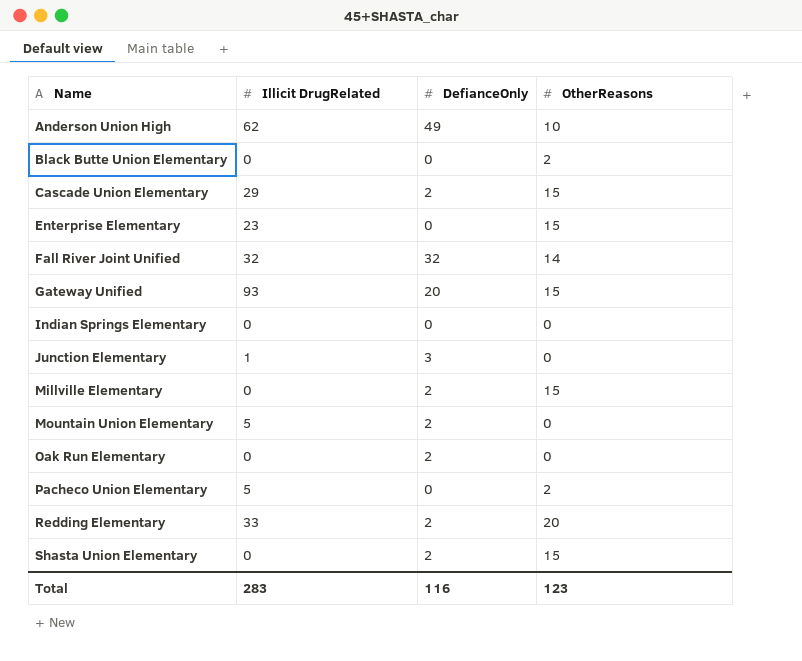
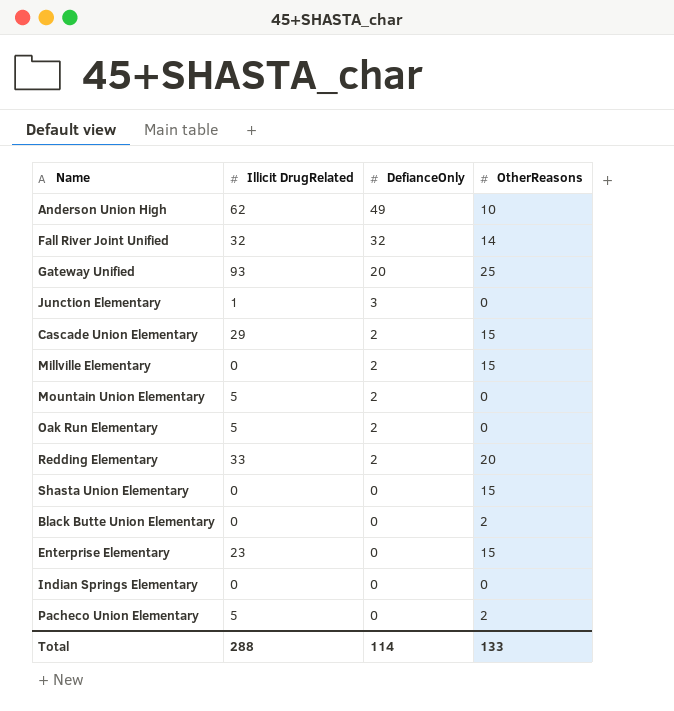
row order: Name ascending -> DefianceOnly descending
Gateway Unified | OtherReasons: 15 -> 25
Oak Run Elementary | Illicit DrugRelated: 0 -> 5
Shasta Union Elementary | DefianceOnly: 2 -> 0
Total | Illicit DrugRelated: 283 -> 288
Total | DefianceOnly: 116 -> 114
Total | OtherReasons: 123 -> 133

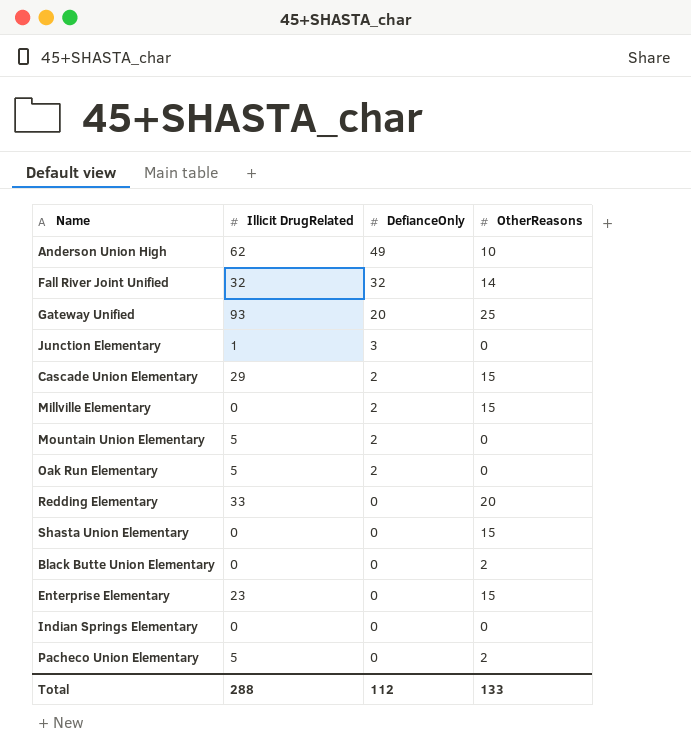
Redding Elementary | DefianceOnly: 2 -> 0
Total | DefianceOnly: 114 -> 112

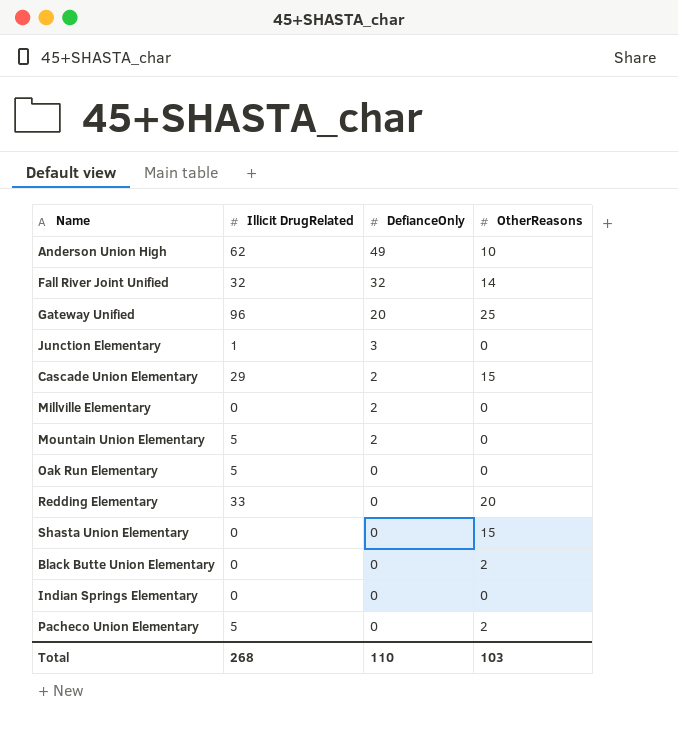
row Enterprise Elementary: 23 | 0 | 15 -> none
Gateway Unified | Illicit DrugRelated: 93 -> 96
Millville Elementary | OtherReasons: 15 -> 0
Oak Run Elementary | DefianceOnly: 2 -> 0
Total | Illicit DrugRelated: 288 -> 268
Total | DefianceOnly: 112 -> 110
Total | OtherReasons: 133 -> 103

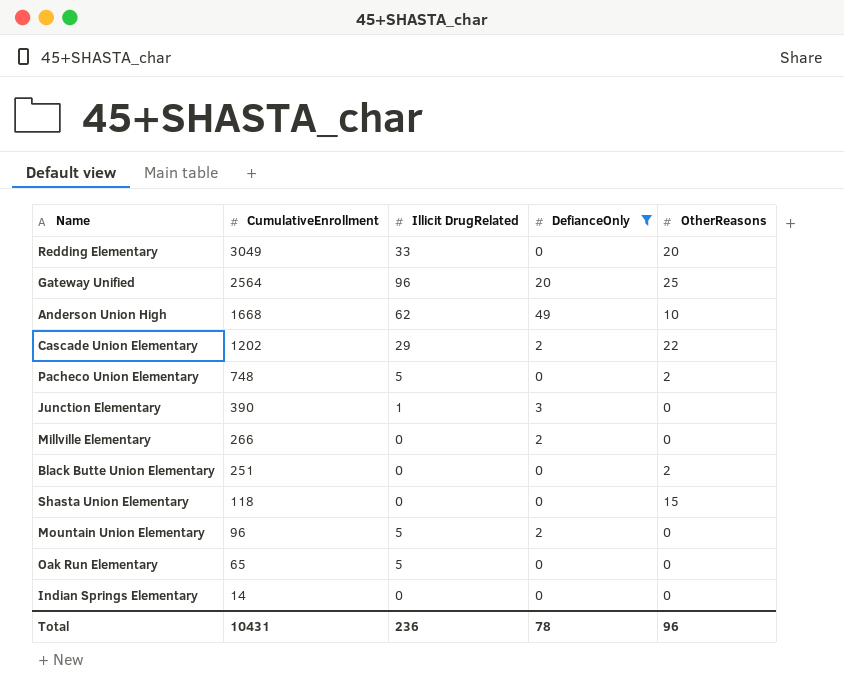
filter: none -> DefianceOnly != 32
row order: DefianceOnly descending -> CumulativeEnrollment descending
column CumulativeEnrollment | position: none -> 2
Cascade Union Elementary | OtherReasons: 15 -> 22
Total | Illicit DrugRelated: 268 -> 236
Total | DefianceOnly: 110 -> 78
Total | OtherReasons: 103 -> 96

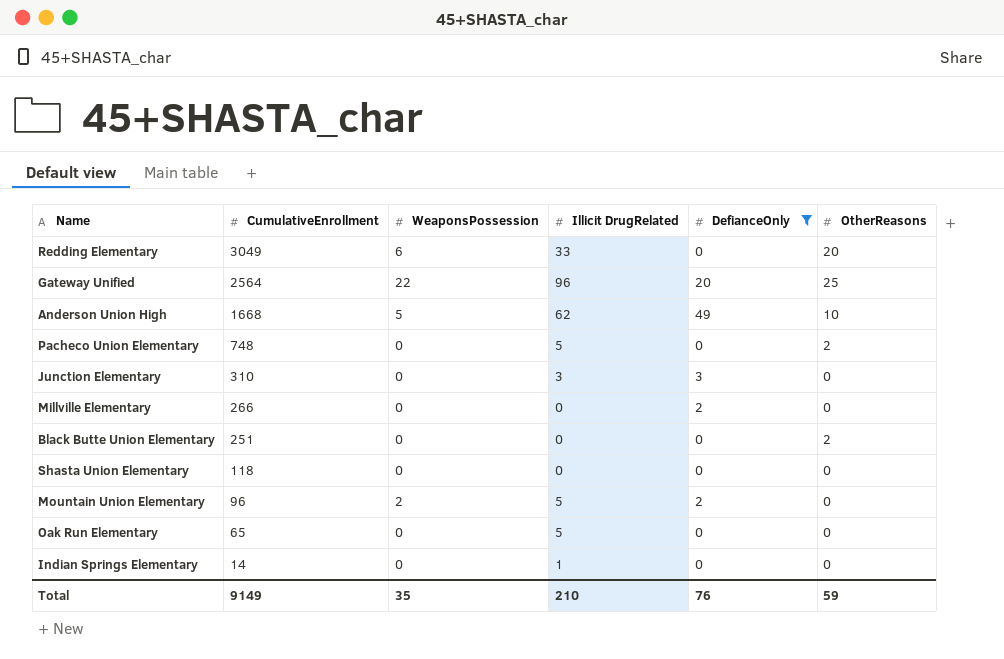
column WeaponsPossession | position: none -> 3
row Cascade Union Elementary: 1202 | 29 | 2 | 22 -> none
Junction Elementary | CumulativeEnrollment: 390 -> 310
Junction Elementary | Illicit DrugRelated: 1 -> 3
Shasta Union Elementary | OtherReasons: 15 -> 0
Indian Springs Elementary | Illicit DrugRelated: 0 -> 1
Total | CumulativeEnrollment: 10431 -> 9149
Total | Illicit DrugRelated: 236 -> 210
Total | DefianceOnly: 78 -> 76
Total | OtherReasons: 96 -> 59

